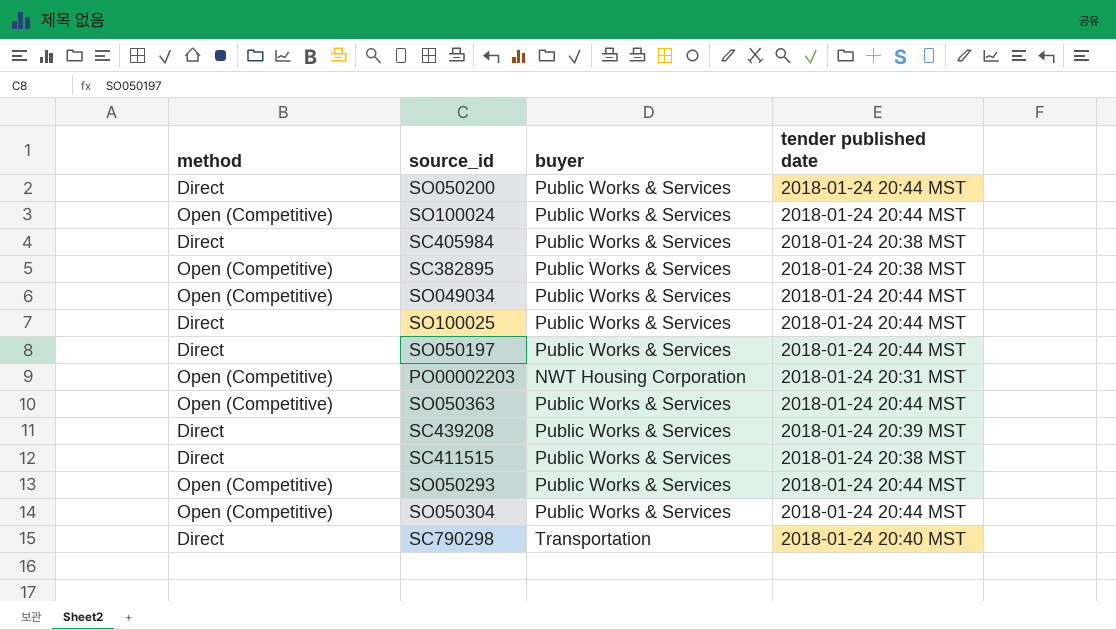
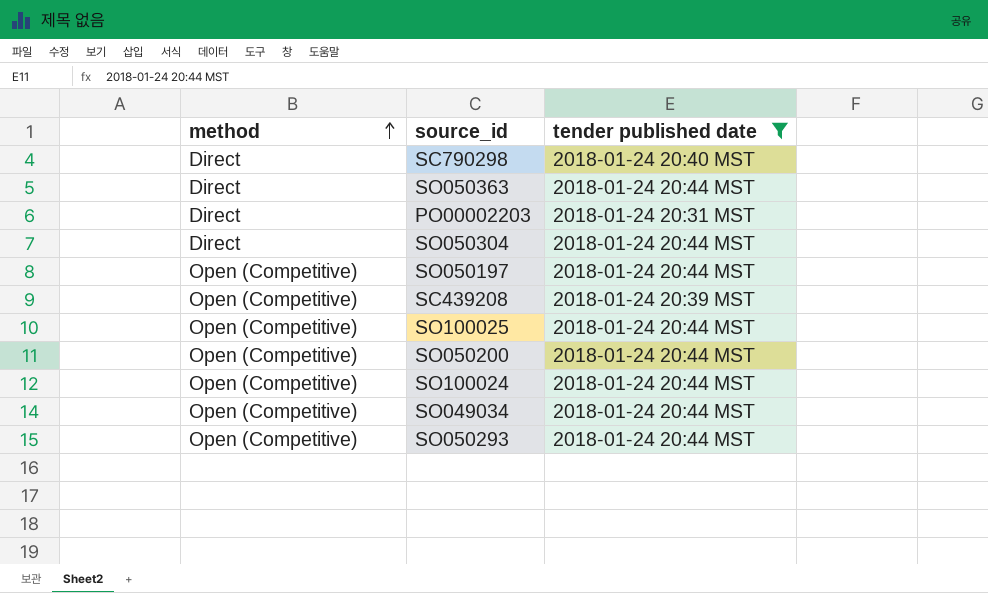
filter: none -> tender published date != 2018-01-24 20:38 MST
row order: none -> method ascending
column buyer | position: 3 -> none
SO050363 | method: Open (Competitive) -> Direct
PO00002203 | method: Open (Competitive) -> Direct
SO050304 | method: Open (Competitive) -> Direct
SO050197 | method: Direct -> Open (Competitive)
SC439208 | method: Direct -> Open (Competitive)
SO100025 | method: Direct -> Open (Competitive)
SO050200 | method: Direct -> Open (Competitive)

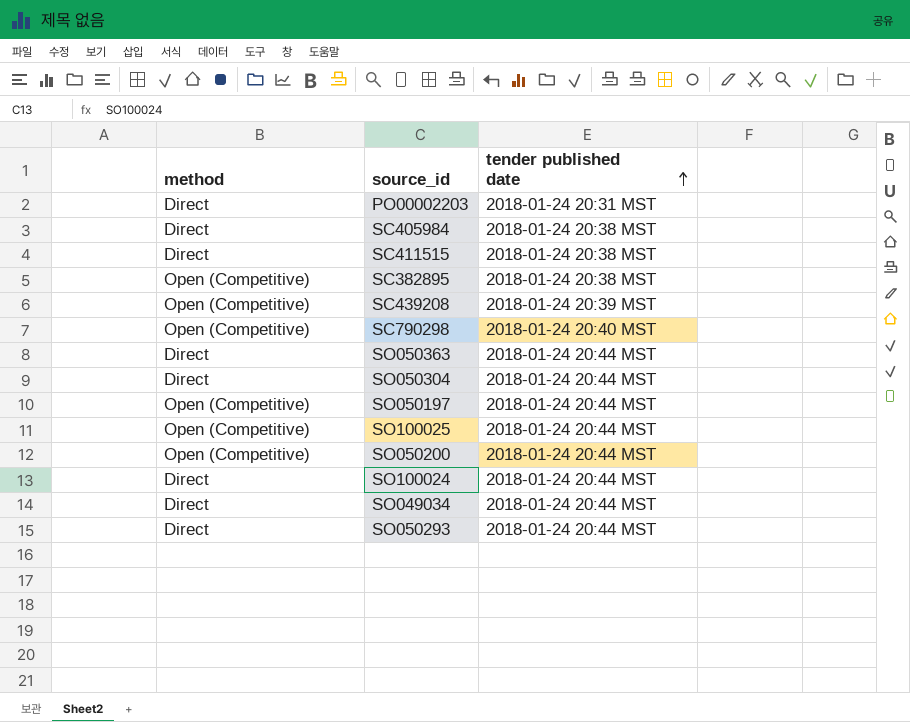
filter: tender published date != 2018-01-24 20:38 MST -> none
row order: method ascending -> tender published date ascending
SC790298 | method: Direct -> Open (Competitive)
SO100024 | method: Open (Competitive) -> Direct
SO049034 | method: Open (Competitive) -> Direct
SO050293 | method: Open (Competitive) -> Direct

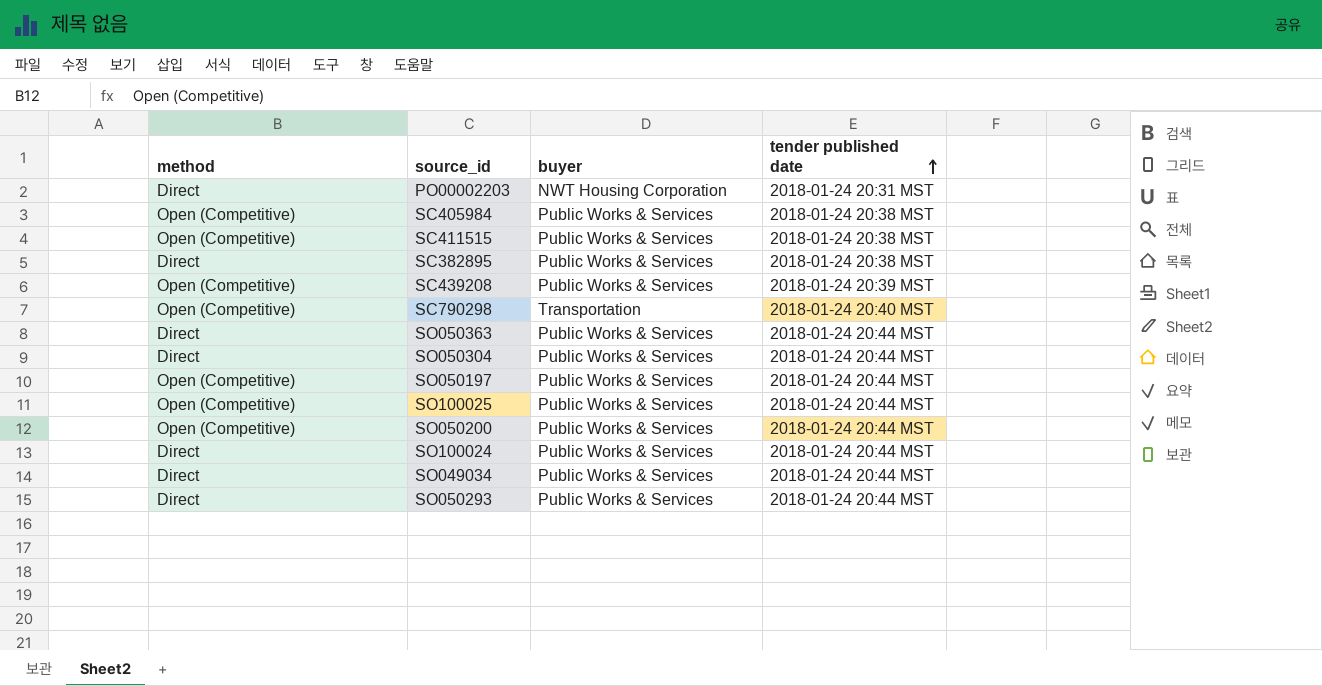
column buyer | position: none -> 3
SC405984 | method: Direct -> Open (Competitive)
SC411515 | method: Direct -> Open (Competitive)
SC382895 | method: Open (Competitive) -> Direct

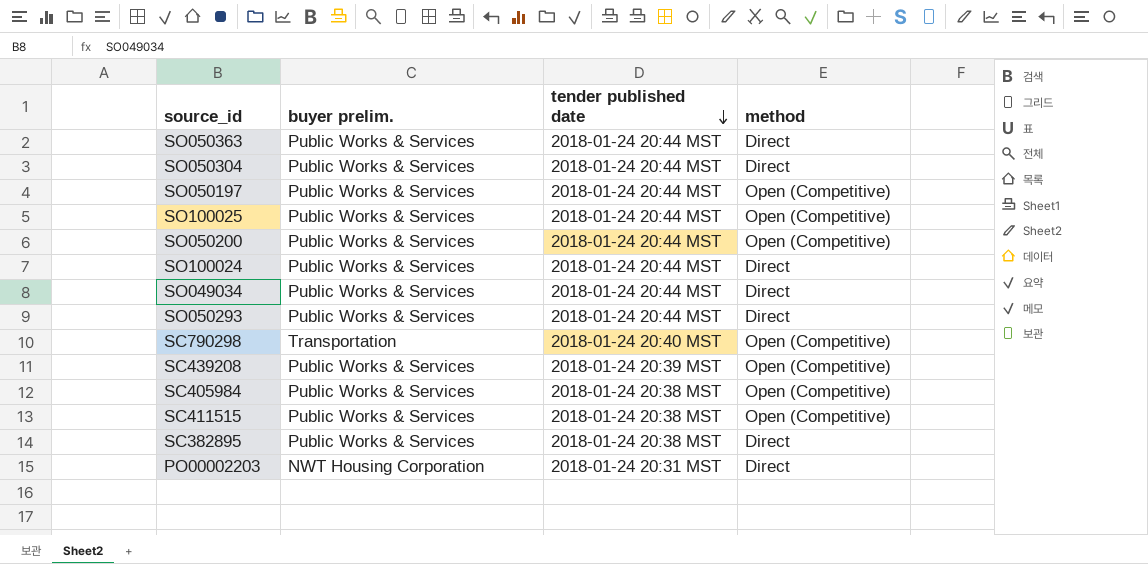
row order: tender published date ascending -> tender published date descending
column name: buyer -> buyer prelim.
column method | position: 1 -> 4

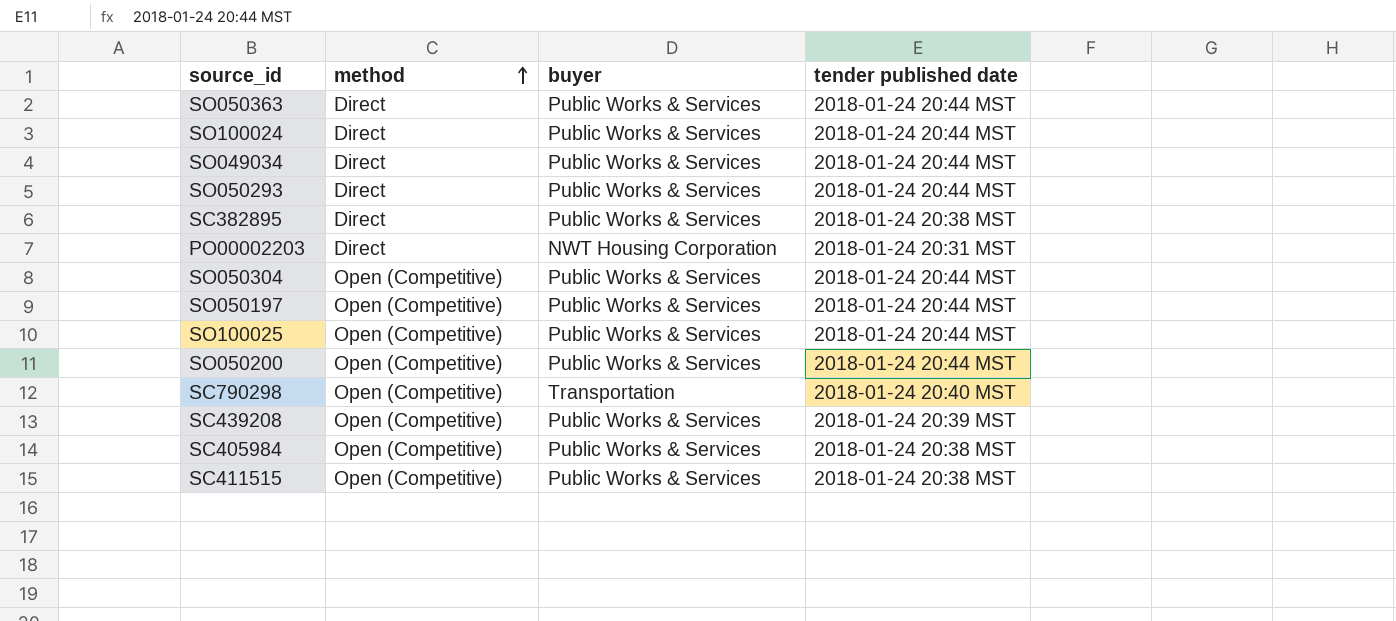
row order: tender published date descending -> method ascending
column method | position: 4 -> 2
column name: buyer prelim. -> buyer
SO050304 | method: Direct -> Open (Competitive)

